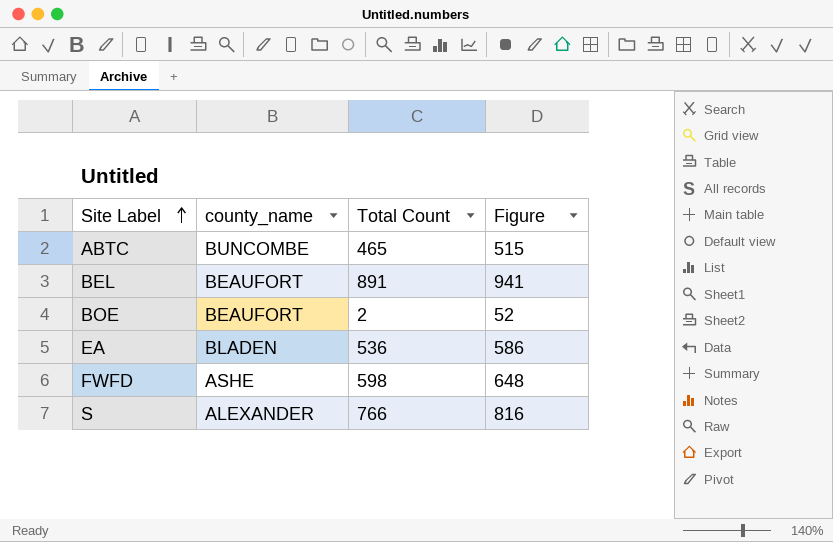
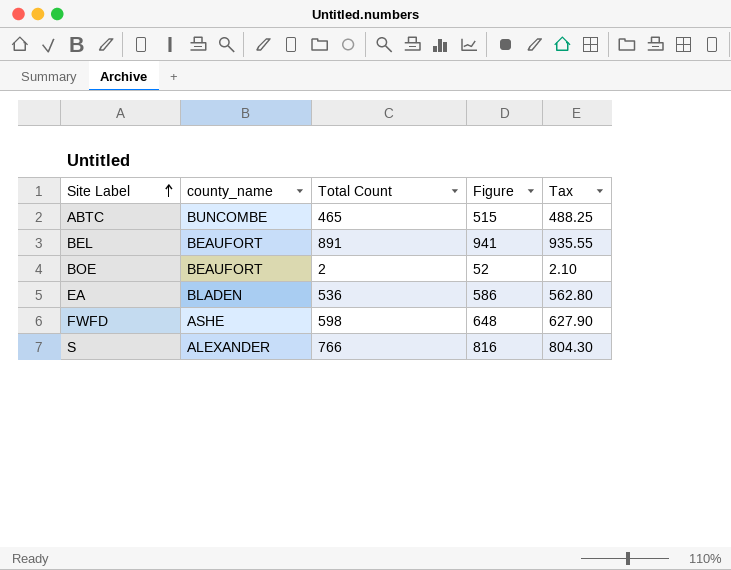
column Tax | formula: none -> [Total Count] * 1.05

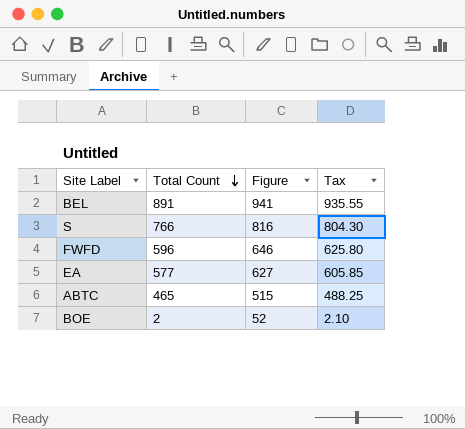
row order: Site Label ascending -> Total Count descending
column county_name | position: 2 -> none
FWFD | Total Count: 598 -> 596
FWFD | Figure: 648 -> 646
FWFD | Tax: 627.90 -> 625.80
EA | Total Count: 536 -> 577
EA | Figure: 586 -> 627
EA | Tax: 562.80 -> 605.85

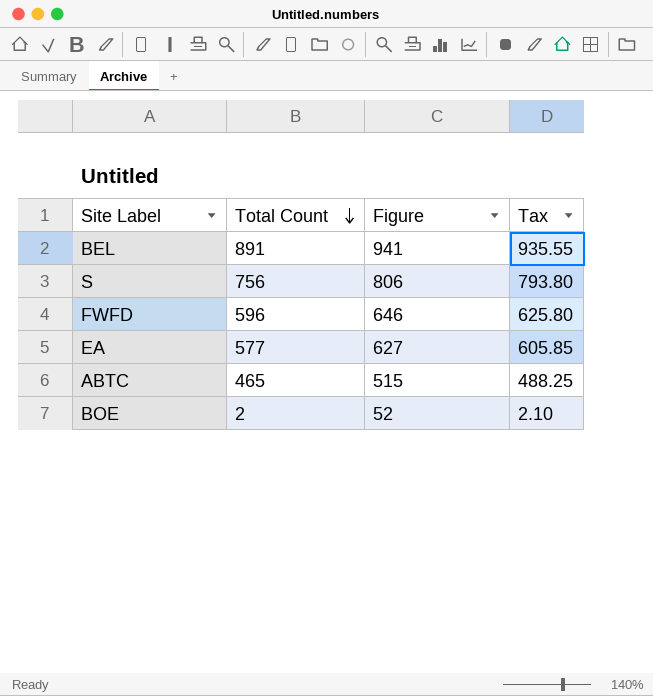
S | Total Count: 766 -> 756
S | Figure: 816 -> 806
S | Tax: 804.30 -> 793.80

